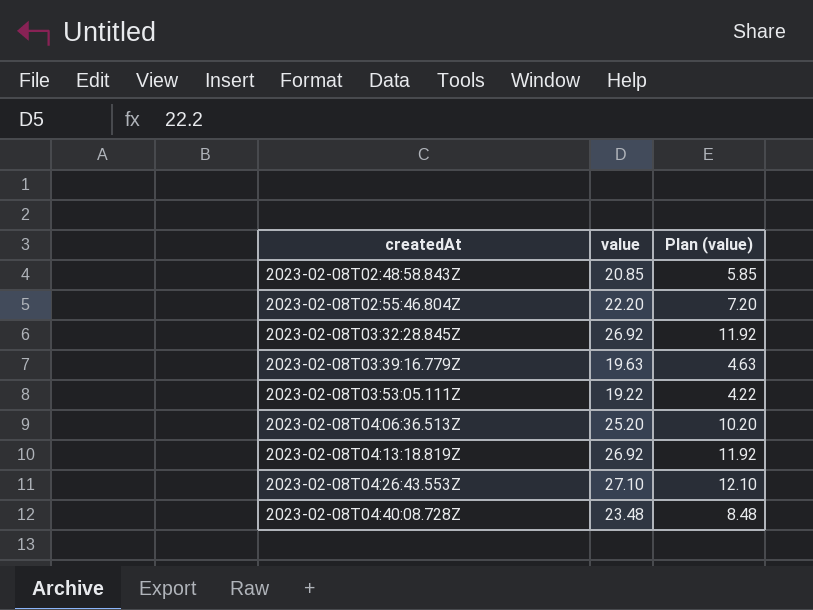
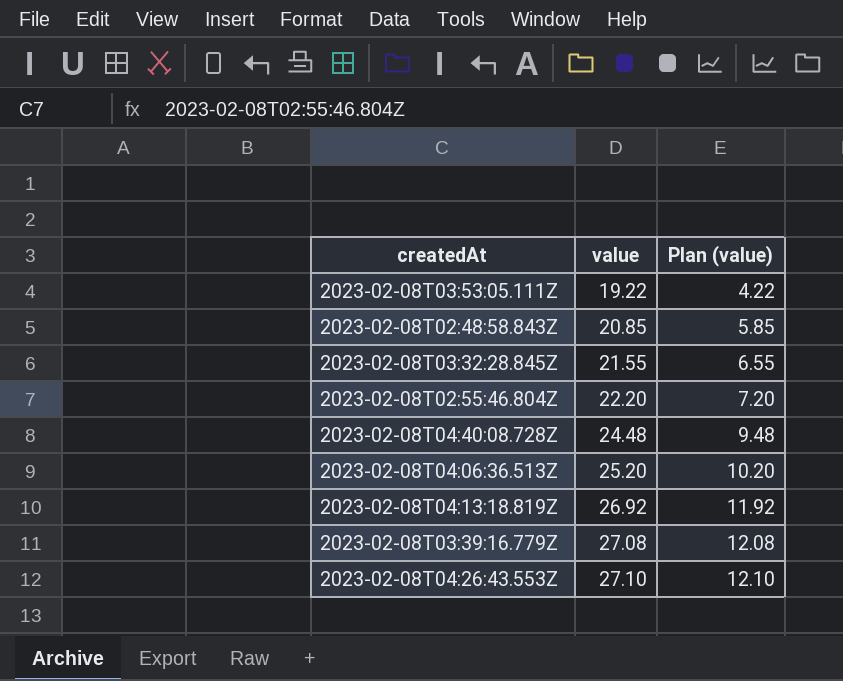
row order: createdAt ascending -> value ascending
2023-02-08T03:32:28.845Z | value: 26.92 -> 21.55
2023-02-08T03:32:28.845Z | Plan (value): 11.92 -> 6.55
2023-02-08T04:40:08.728Z | value: 23.48 -> 24.48
2023-02-08T04:40:08.728Z | Plan (value): 8.48 -> 9.48
2023-02-08T03:39:16.779Z | value: 19.63 -> 27.08
2023-02-08T03:39:16.779Z | Plan (value): 4.63 -> 12.08

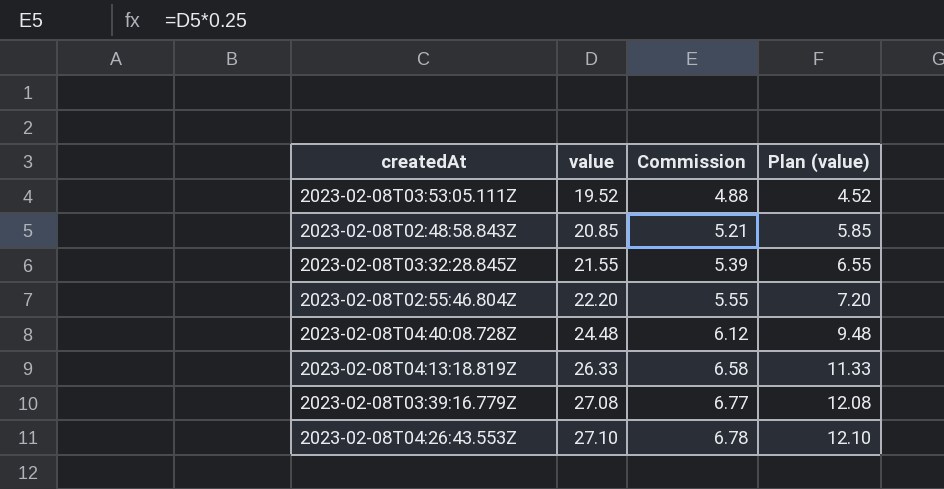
column Commission | formula: none -> [value] * 0.25
row 2023-02-08T04:06:36.513Z: 25.20 | 10.20 -> none
2023-02-08T03:53:05.111Z | value: 19.22 -> 19.52
2023-02-08T03:53:05.111Z | Plan (value): 4.22 -> 4.52
2023-02-08T04:13:18.819Z | value: 26.92 -> 26.33
2023-02-08T04:13:18.819Z | Plan (value): 11.92 -> 11.33

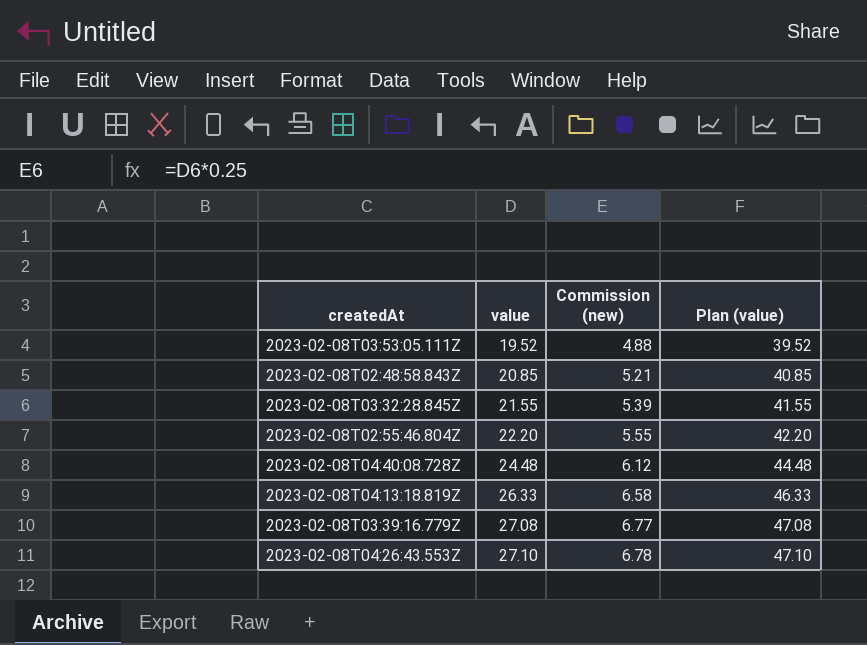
column name: Commission -> Commission (new)
column Plan (value) | formula: [value] - 15 -> [value] + 20

